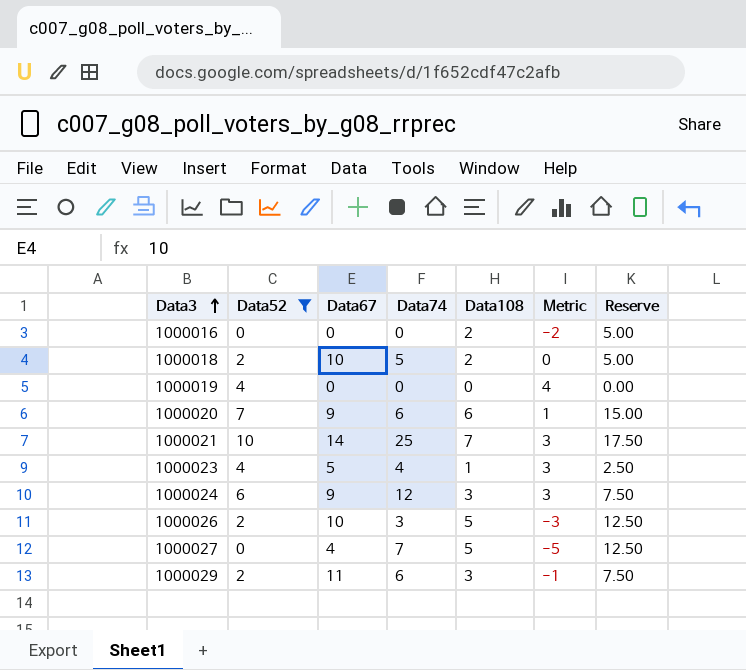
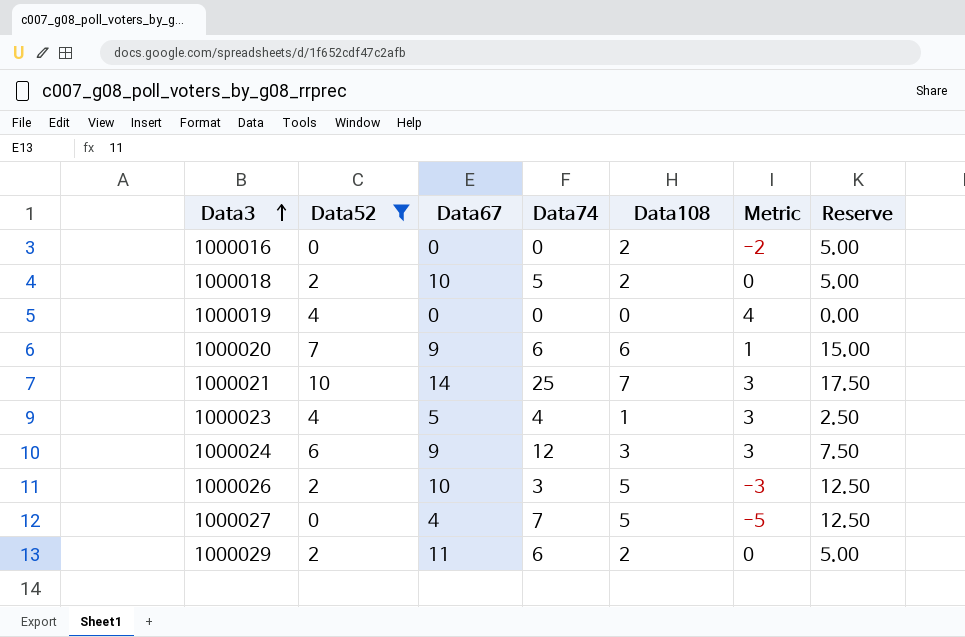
1000029 | Data108: 3 -> 2
1000029 | Metric: -1 -> 0
1000029 | Reserve: 7.50 -> 5.00

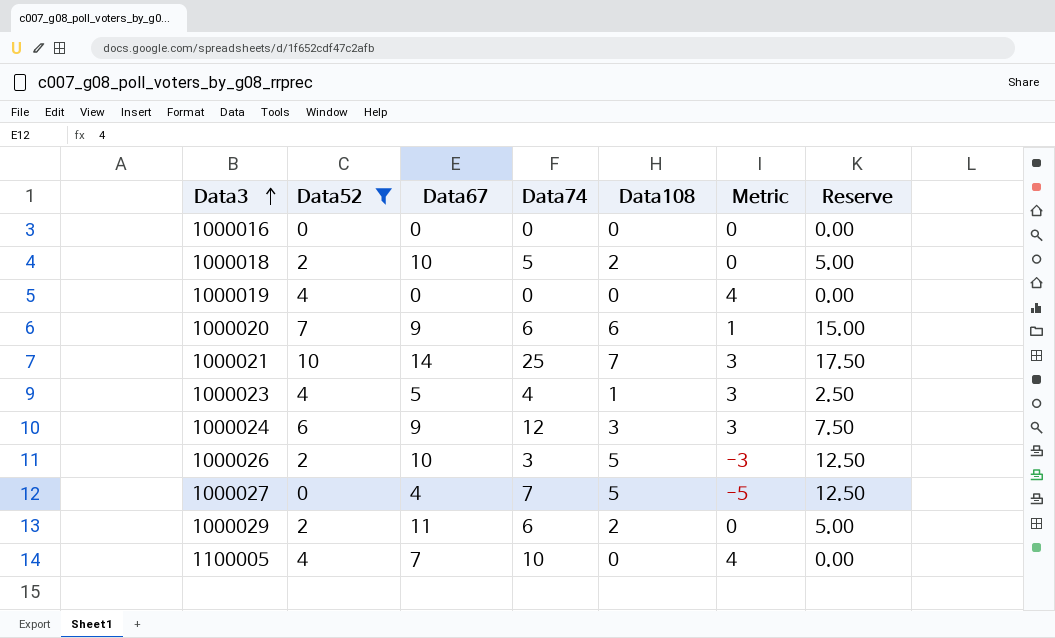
1000016 | Data108: 2 -> 0
1000016 | Metric: -2 -> 0
1000016 | Reserve: 5.00 -> 0.00
row 1100005: none -> 4 | 7 | 10 | 0 | 4 | 0.00

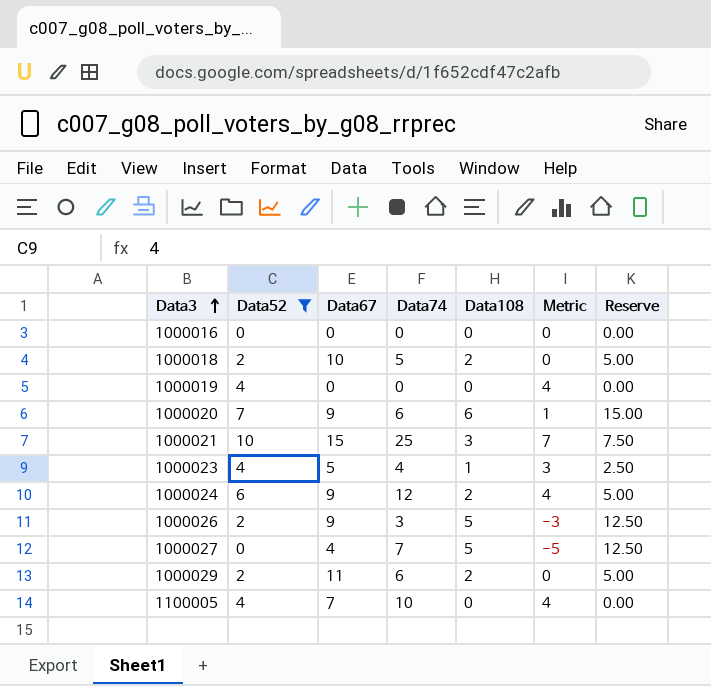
1000021 | Data67: 14 -> 15
1000021 | Data108: 7 -> 3
1000021 | Metric: 3 -> 7
1000021 | Reserve: 17.50 -> 7.50
1000024 | Data108: 3 -> 2
1000024 | Metric: 3 -> 4
1000024 | Reserve: 7.50 -> 5.00
1000026 | Data67: 10 -> 9

